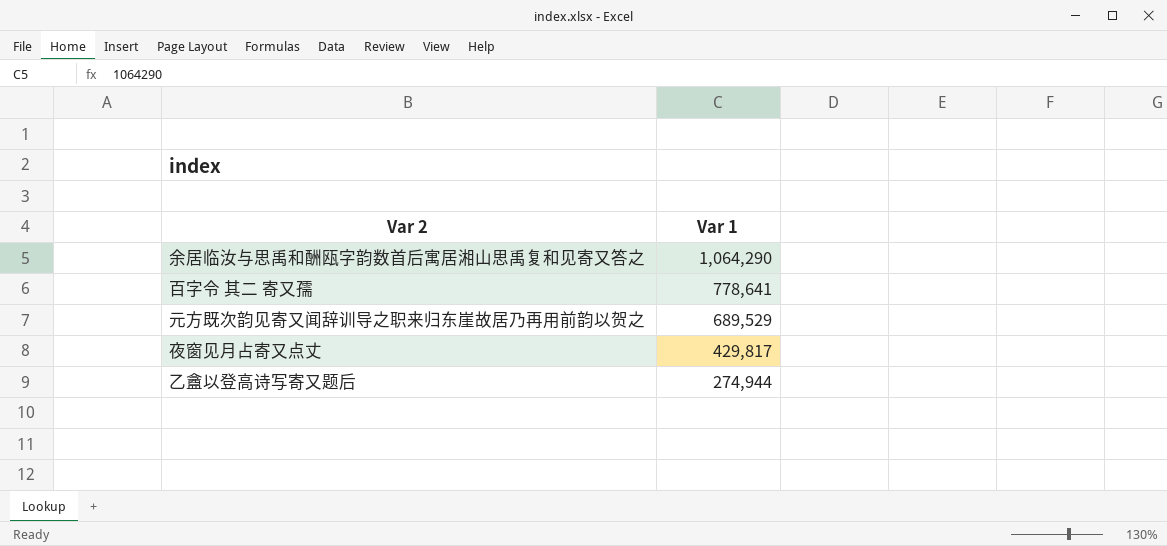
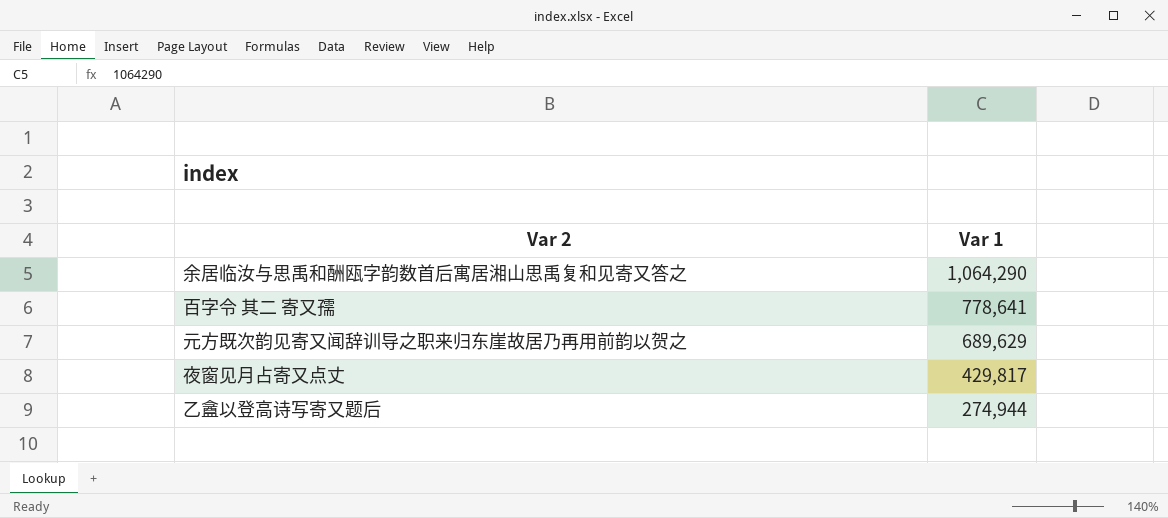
元方既次韵见寄又闻辞训导之职来归东崖故居乃再用前韵以贺之 | Var 1: 689,529 -> 689,629

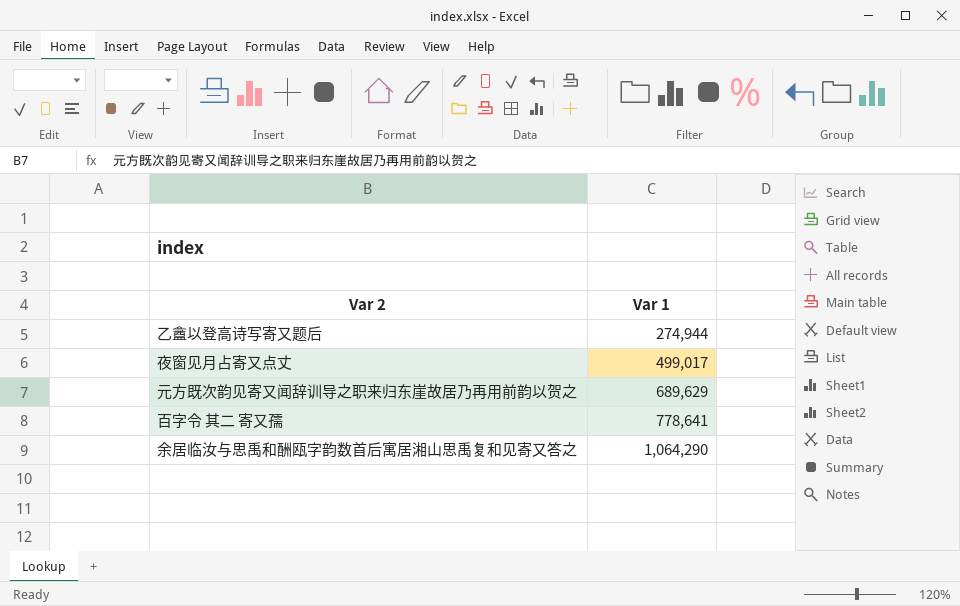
row order: Var 1 descending -> Var 1 ascending
夜窗见月占寄又点丈 | Var 1: 429,817 -> 499,017

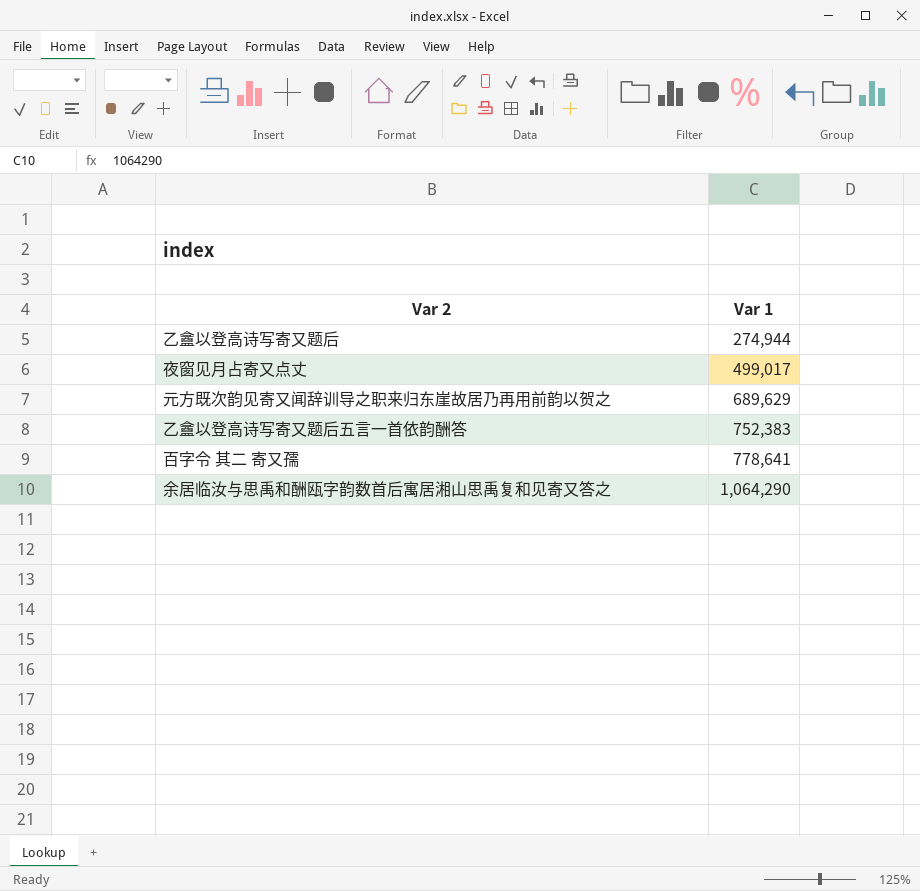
row 乙盦以登高诗写寄又题后五言一首依韵酬答: none -> 752,383

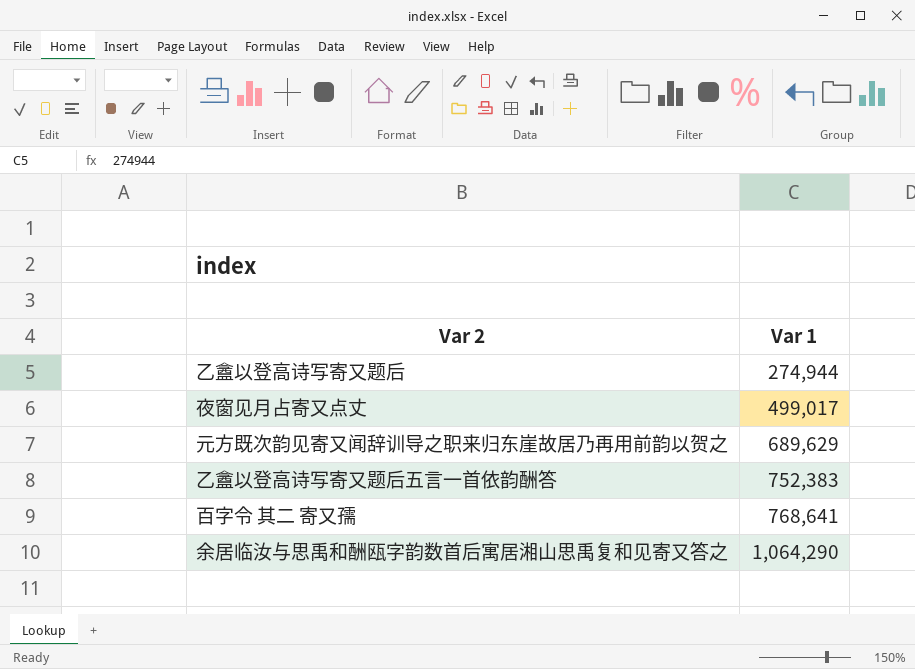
百字令 其二 寄又孺 | Var 1: 778,641 -> 768,641

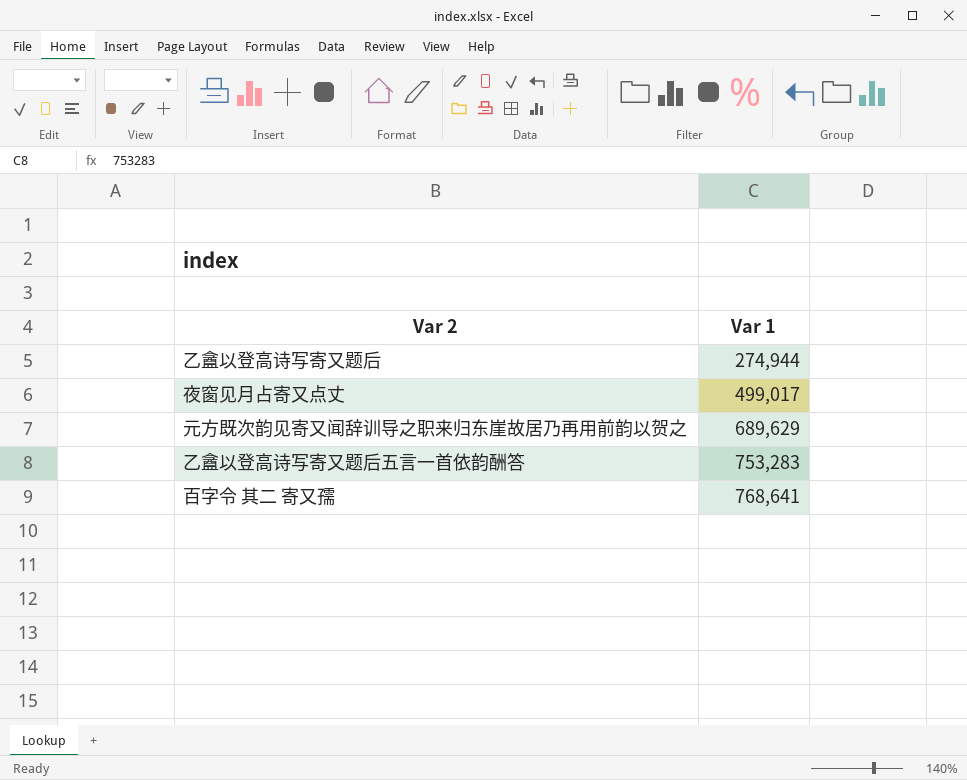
row 余居临汝与思禹和酬瓯字韵数首后寓居湘山思禹复和见寄又答之: 1,064,290 -> none
乙盦以登高诗写寄又题后五言一首依韵酬答 | Var 1: 752,383 -> 753,283

